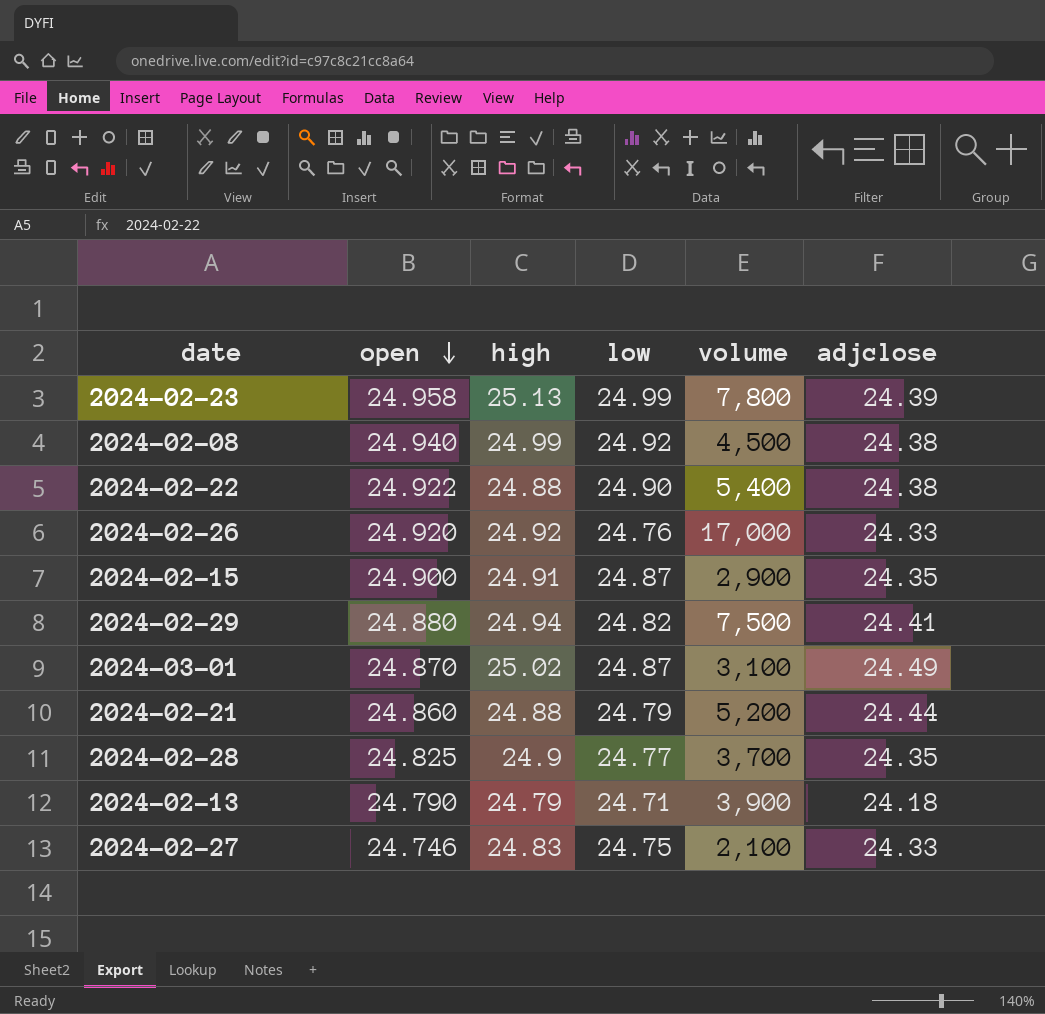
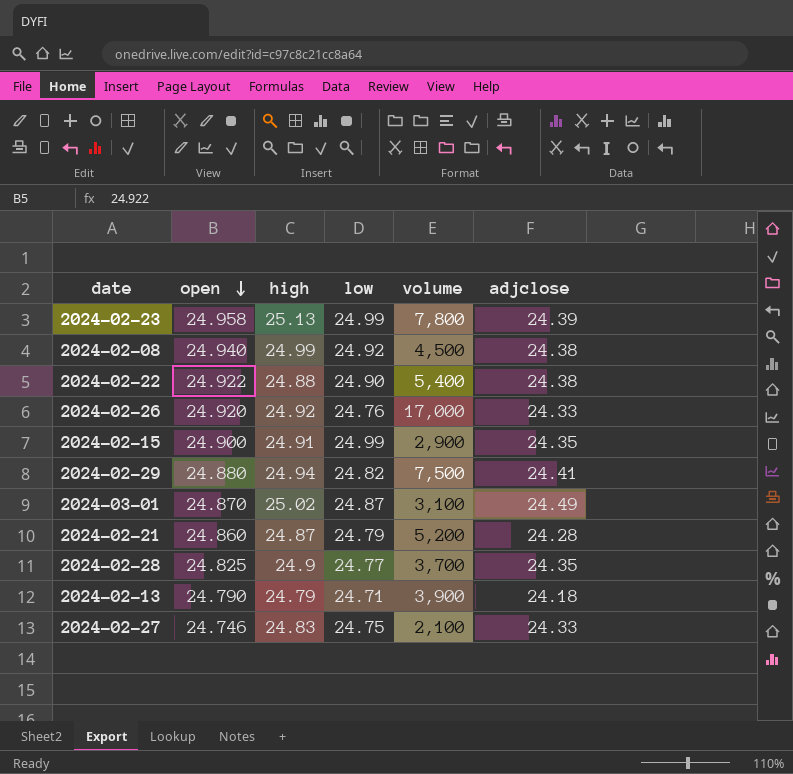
2024-02-15 | low: 24.87 -> 24.99
2024-02-21 | high: 24.88 -> 24.87
2024-02-21 | adjclose: 24.44 -> 24.28

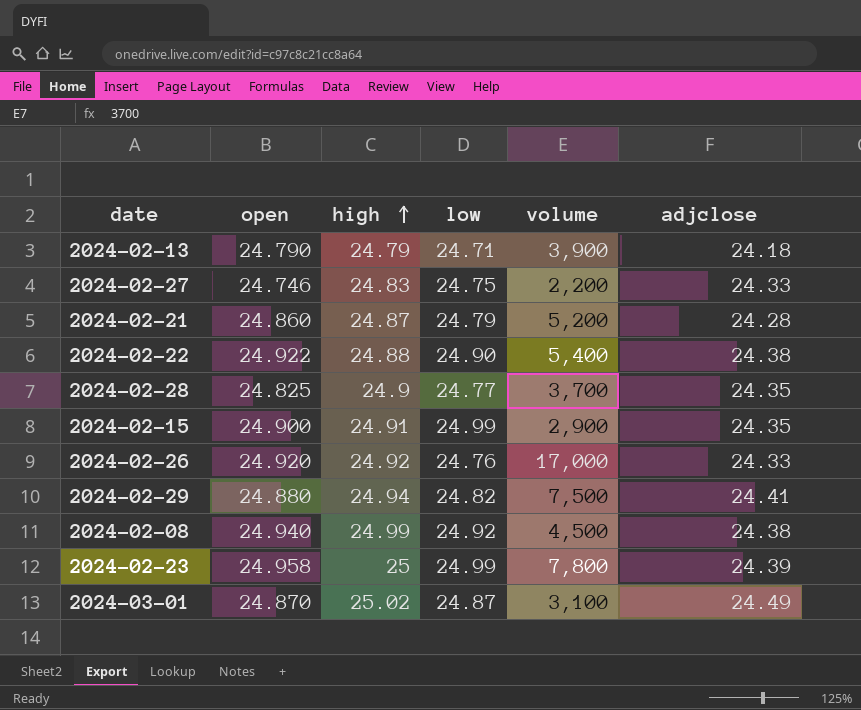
row order: open descending -> high ascending
2024-02-27 | volume: 2,100 -> 2,200
2024-02-23 | high: 25.13 -> 25

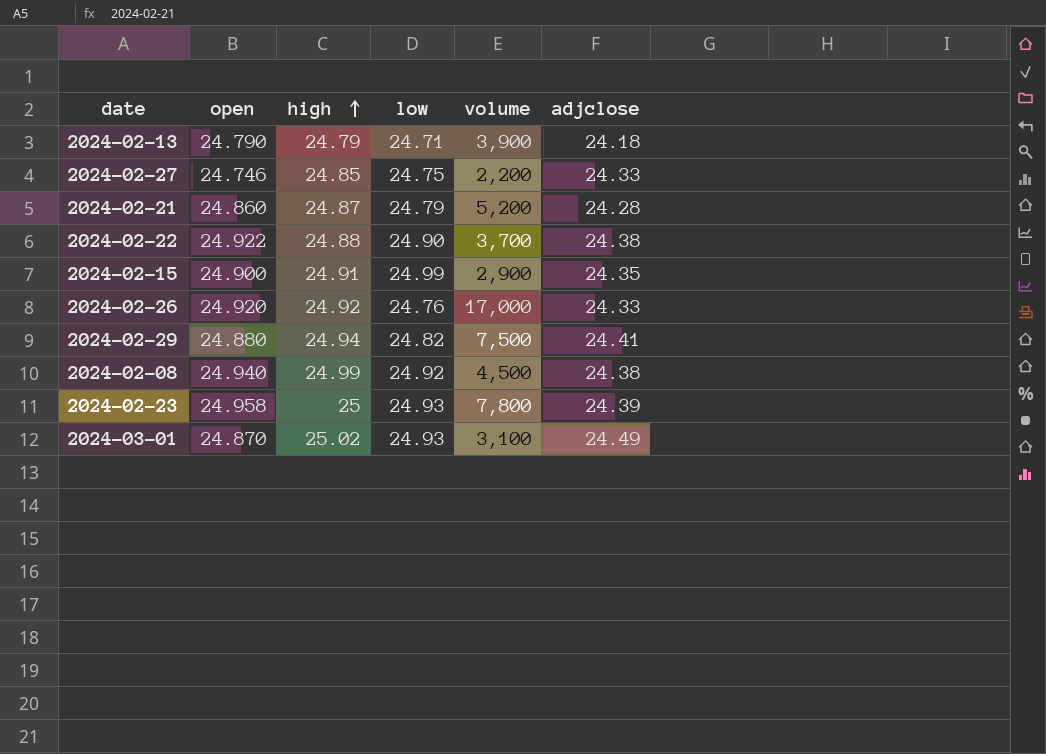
row 2024-02-28: 24.825 | 24.9 | 24.77 | 3,700 | 24.35 -> none
2024-02-27 | high: 24.83 -> 24.85
2024-02-22 | volume: 5,400 -> 3,700
2024-02-23 | low: 24.99 -> 24.93
2024-03-01 | low: 24.87 -> 24.93

